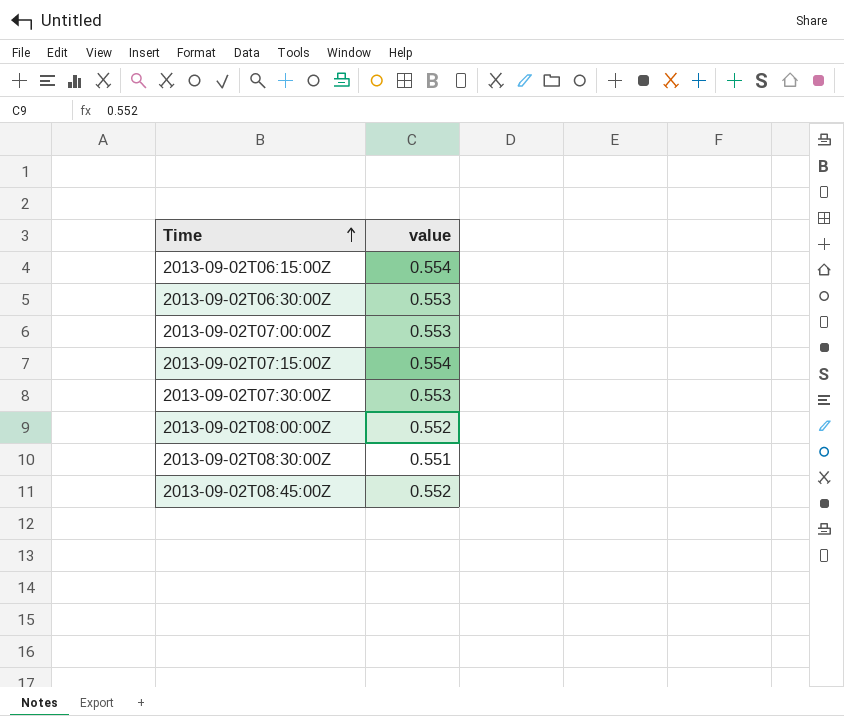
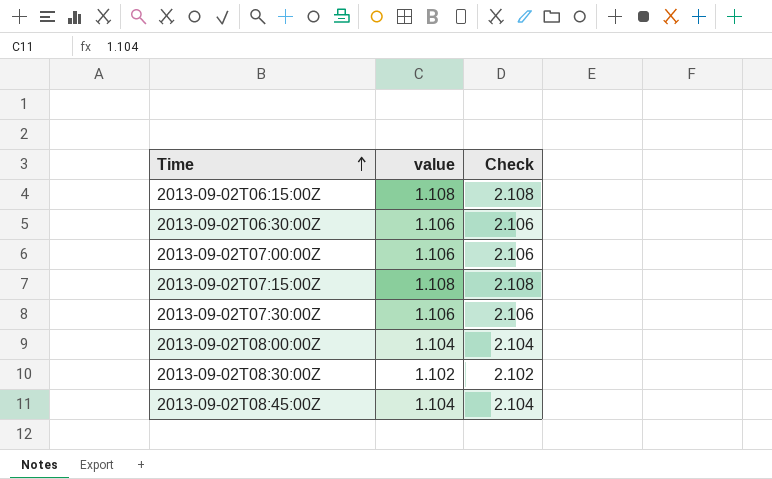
column Check | formula: none -> [value] + 1
2013-09-02T06:15:00Z | value: 0.554 -> 1.108
2013-09-02T06:30:00Z | value: 0.553 -> 1.106
2013-09-02T07:00:00Z | value: 0.553 -> 1.106
2013-09-02T07:15:00Z | value: 0.554 -> 1.108
2013-09-02T07:30:00Z | value: 0.553 -> 1.106
2013-09-02T08:00:00Z | value: 0.552 -> 1.104
2013-09-02T08:30:00Z | value: 0.551 -> 1.102
2013-09-02T08:45:00Z | value: 0.552 -> 1.104

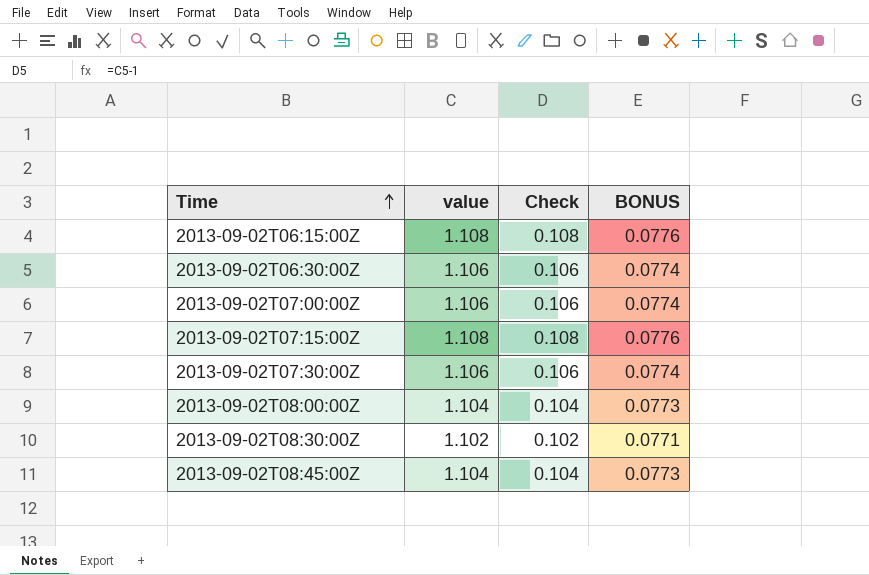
column Check | formula: [value] + 1 -> [value] - 1
column BONUS | formula: none -> [value] * 0.07

